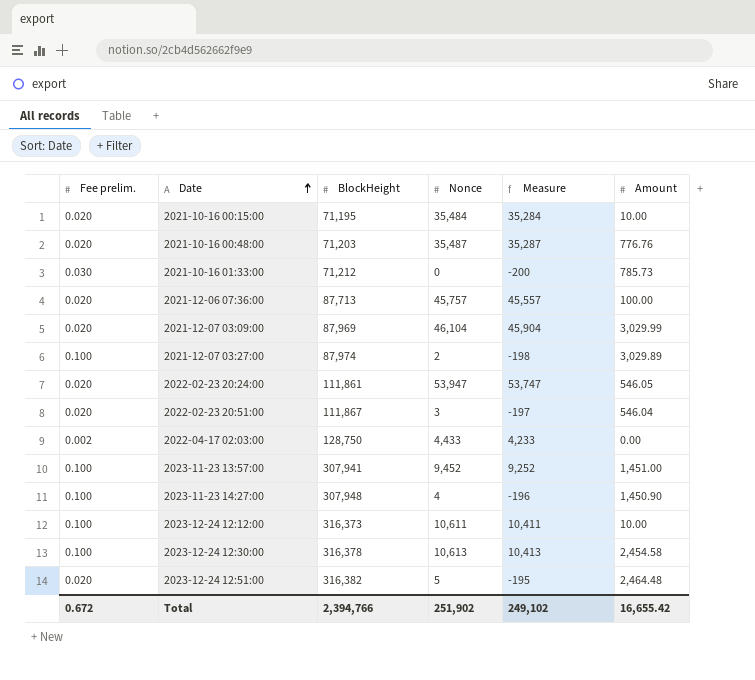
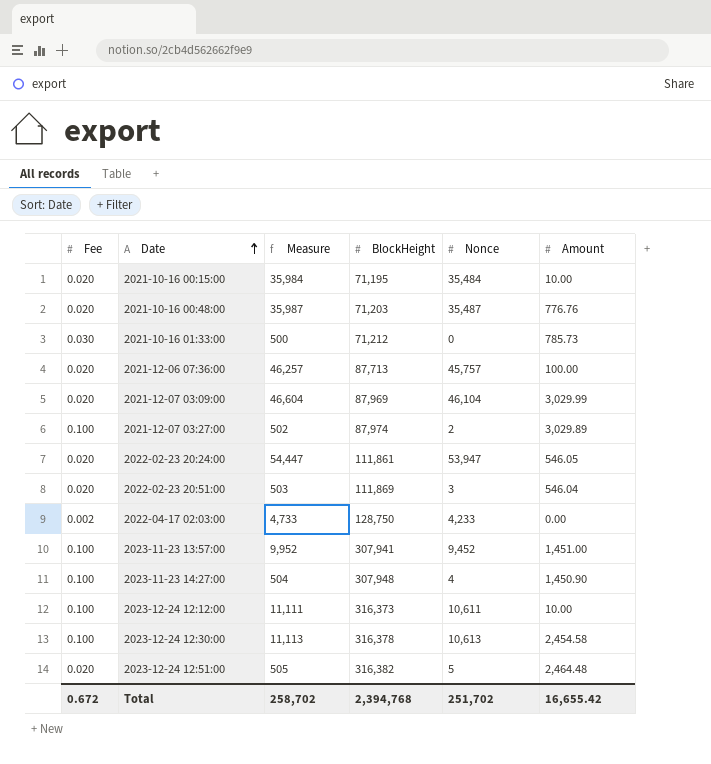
column name: Fee prelim. -> Fee
column Measure | formula: [Nonce] - 200 -> [Nonce] + 500
column Measure | position: 5 -> 3
2022-02-23 20:51:00 | BlockHeight: 111,867 -> 111,869
2022-04-17 02:03:00 | Nonce: 4,433 -> 4,233
Total | Measure: 249,102 -> 258,702
Total | BlockHeight: 2,394,766 -> 2,394,768
Total | Nonce: 251,902 -> 251,702

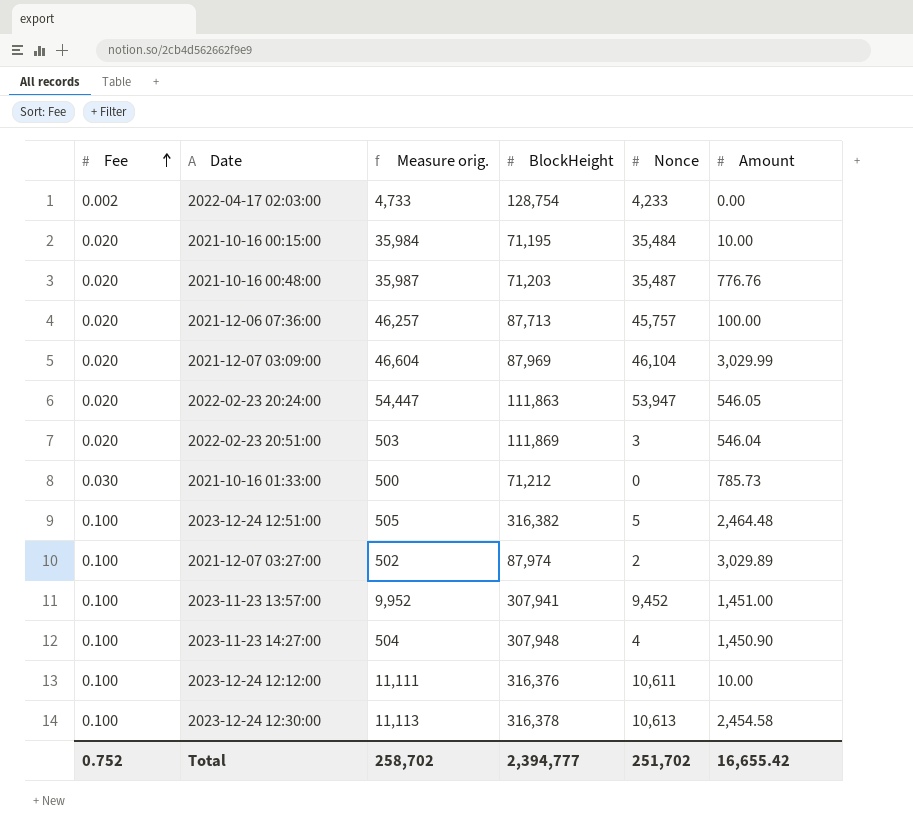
row order: Date ascending -> Fee ascending
column name: Measure -> Measure orig.
2022-04-17 02:03:00 | BlockHeight: 128,750 -> 128,754
2022-02-23 20:24:00 | BlockHeight: 111,861 -> 111,863
2023-12-24 12:51:00 | Fee: 0.020 -> 0.100
2023-12-24 12:12:00 | BlockHeight: 316,373 -> 316,376
Total | Fee: 0.672 -> 0.752
Total | BlockHeight: 2,394,768 -> 2,394,777

